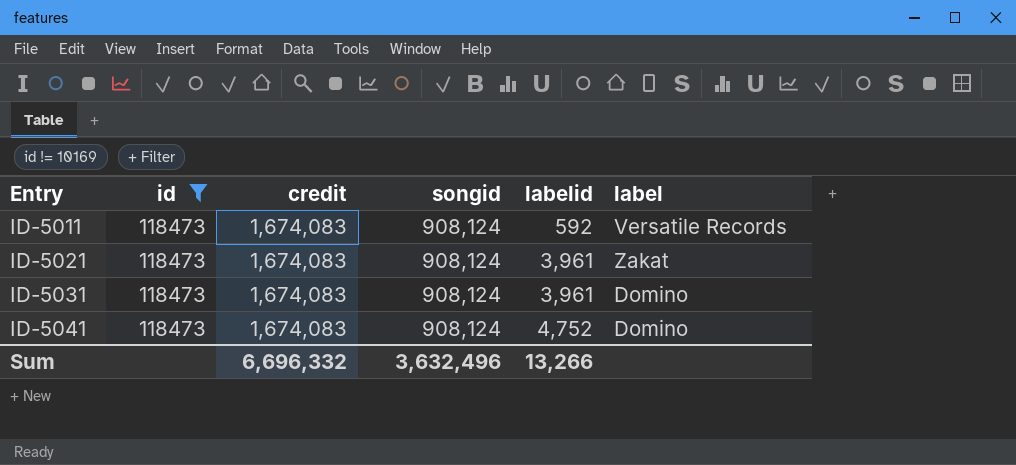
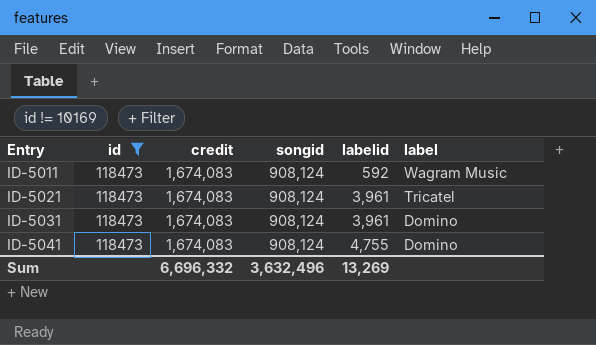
ID-5011 | label: Versatile Records -> Wagram Music
ID-5021 | label: Zakat -> Tricatel
ID-5041 | labelid: 4,752 -> 4,755
Sum | labelid: 13,266 -> 13,269

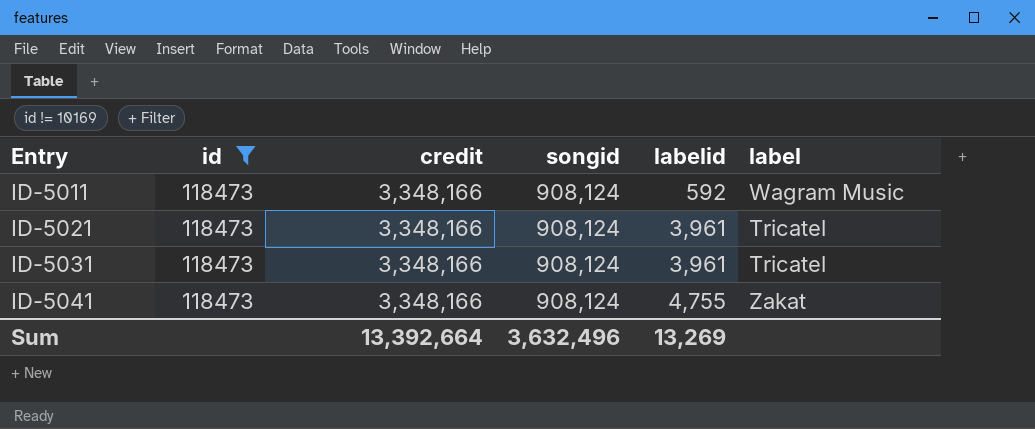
ID-5011 | credit: 1,674,083 -> 3,348,166
ID-5021 | credit: 1,674,083 -> 3,348,166
ID-5031 | credit: 1,674,083 -> 3,348,166
ID-5031 | label: Domino -> Tricatel
ID-5041 | credit: 1,674,083 -> 3,348,166
ID-5041 | label: Domino -> Zakat
Sum | credit: 6,696,332 -> 13,392,664

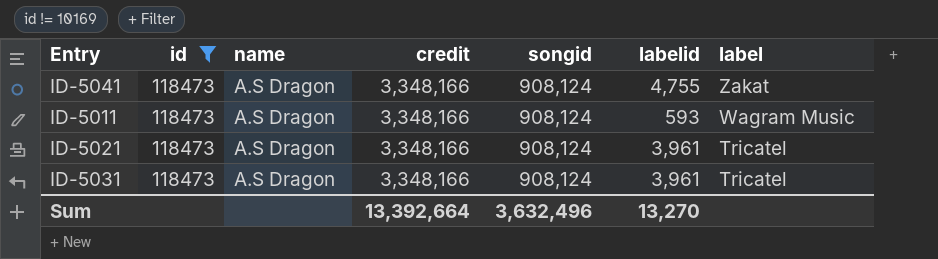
row order: Entry ascending -> label descending
column name | position: none -> 3
ID-5011 | labelid: 592 -> 593
Sum | labelid: 13,269 -> 13,270

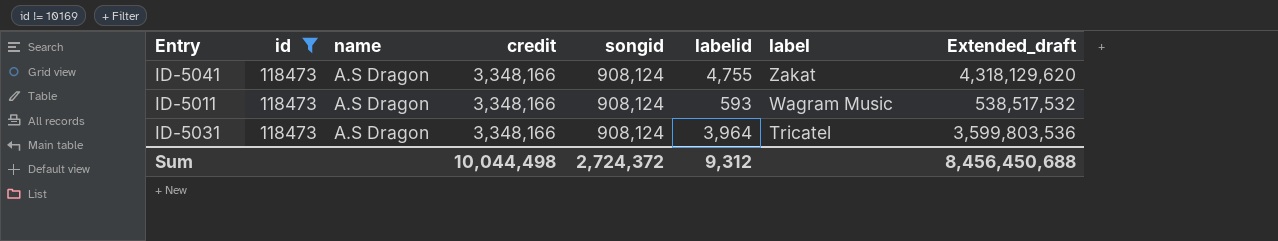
column Extended_draft | formula: none -> [songid] * [labelid]
row ID-5021: 118473 | A.S Dragon | 3,348,166 | 908,124 | 3,961 | Tricatel -> none
ID-5031 | labelid: 3,961 -> 3,964
Sum | credit: 13,392,664 -> 10,044,498
Sum | songid: 3,632,496 -> 2,724,372
Sum | labelid: 13,270 -> 9,312

